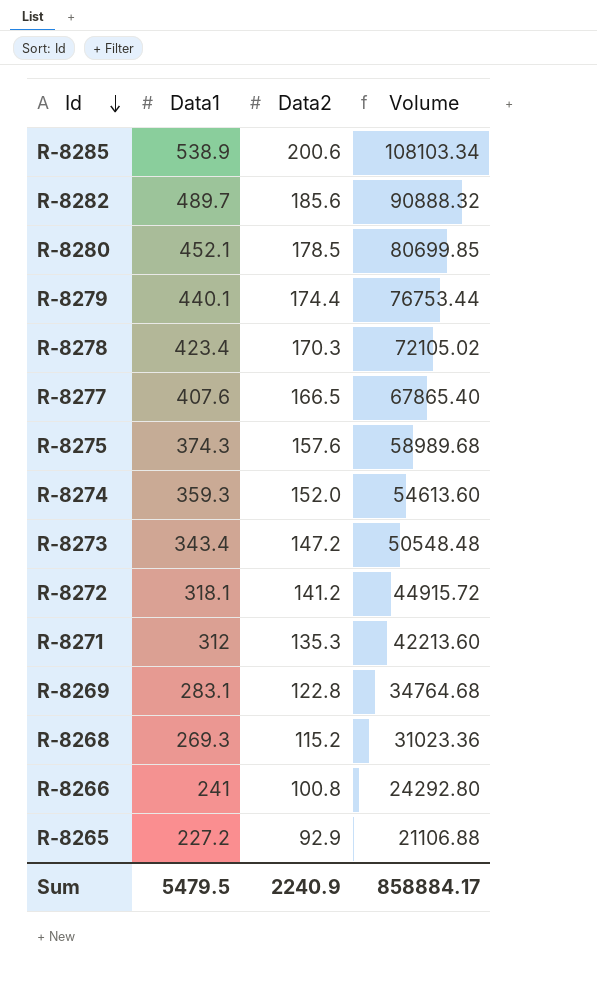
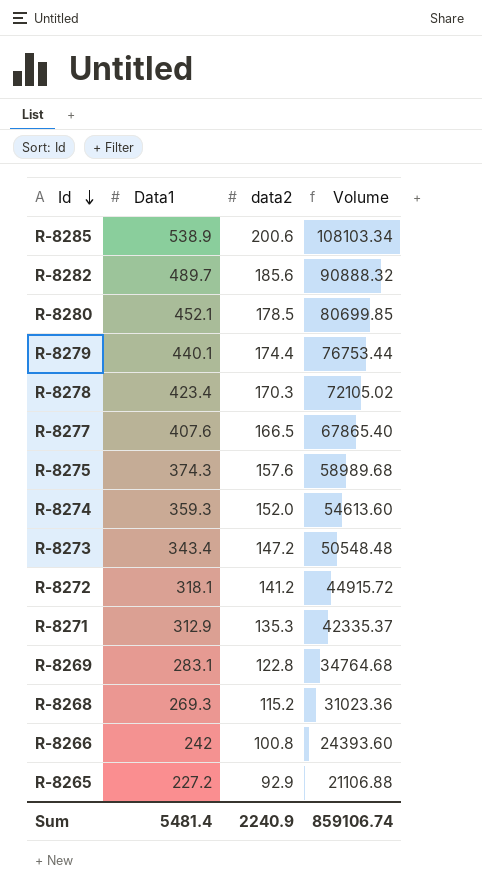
column name: Data2 -> data2
R-8271 | Data1: 312 -> 312.9
R-8271 | Volume: 42213.60 -> 42335.37
R-8266 | Data1: 241 -> 242
R-8266 | Volume: 24292.80 -> 24393.60
Sum | Data1: 5479.5 -> 5481.4
Sum | Volume: 858884.17 -> 859106.74

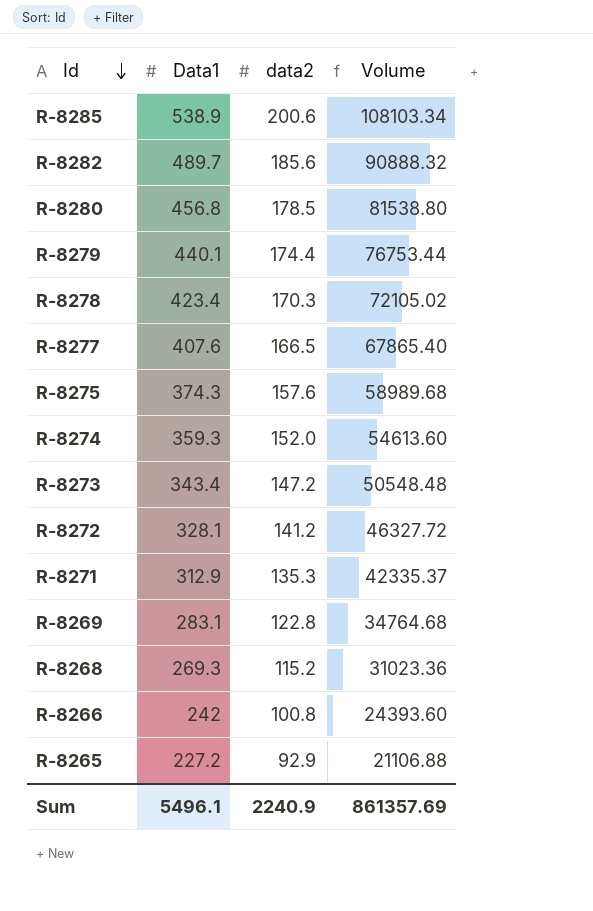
R-8280 | Data1: 452.1 -> 456.8
R-8280 | Volume: 80699.85 -> 81538.80
R-8272 | Data1: 318.1 -> 328.1
R-8272 | Volume: 44915.72 -> 46327.72
Sum | Data1: 5481.4 -> 5496.1
Sum | Volume: 859106.74 -> 861357.69

